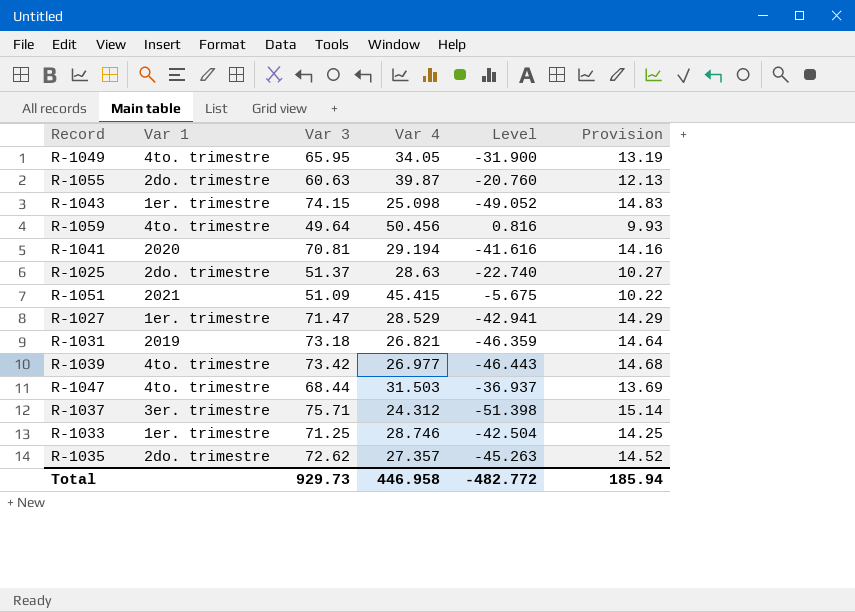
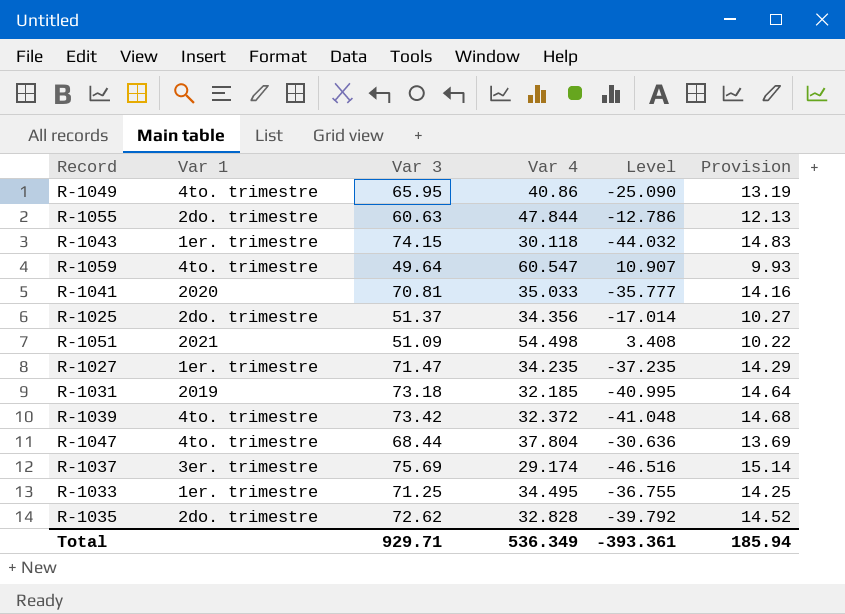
R-1049 | Var 4: 34.05 -> 40.86
R-1049 | Level: -31.900 -> -25.090
R-1055 | Var 4: 39.87 -> 47.844
R-1055 | Level: -20.760 -> -12.786
R-1043 | Var 4: 25.098 -> 30.118
R-1043 | Level: -49.052 -> -44.032
R-1059 | Var 4: 50.456 -> 60.547
R-1059 | Level: 0.816 -> 10.907
R-1041 | Var 4: 29.194 -> 35.033
R-1041 | Level: -41.616 -> -35.777
R-1025 | Var 4: 28.63 -> 34.356
R-1025 | Level: -22.740 -> -17.014
R-1051 | Var 4: 45.415 -> 54.498
R-1051 | Level: -5.675 -> 3.408
R-1027 | Var 4: 28.529 -> 34.235
R-1027 | Level: -42.941 -> -37.235
R-1031 | Var 4: 26.821 -> 32.185
R-1031 | Level: -46.359 -> -40.995
R-1039 | Var 4: 26.977 -> 32.372
R-1039 | Level: -46.443 -> -41.048
R-1047 | Var 4: 31.503 -> 37.804
R-1047 | Level: -36.937 -> -30.636
R-1037 | Var 3: 75.71 -> 75.69
R-1037 | Var 4: 24.312 -> 29.174
R-1037 | Level: -51.398 -> -46.516
R-1033 | Var 4: 28.746 -> 34.495
R-1033 | Level: -42.504 -> -36.755
R-1035 | Var 4: 27.357 -> 32.828
R-1035 | Level: -45.263 -> -39.792
Total | Var 3: 929.73 -> 929.71
Total | Var 4: 446.958 -> 536.349
Total | Level: -482.772 -> -393.361

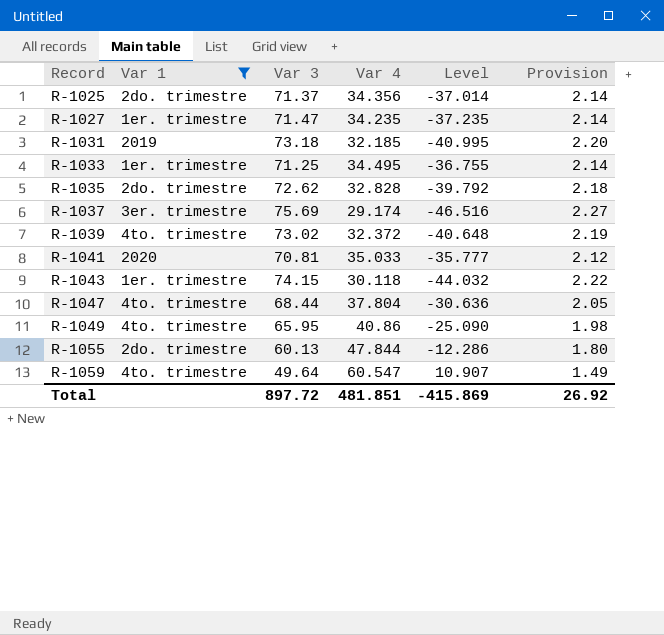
filter: none -> Var 1 != 2021
row order: none -> Record ascending
column Provision | formula: [Var 3] * 0.2 -> [Var 3] * 0.03
R-1025 | Var 3: 51.37 -> 71.37
R-1025 | Level: -17.014 -> -37.014
R-1039 | Var 3: 73.42 -> 73.02
R-1039 | Level: -41.048 -> -40.648
R-1055 | Var 3: 60.63 -> 60.13
R-1055 | Level: -12.786 -> -12.286
Total | Var 3: 929.71 -> 897.72
Total | Var 4: 536.349 -> 481.851
Total | Level: -393.361 -> -415.869
Total | Provision: 185.94 -> 26.92

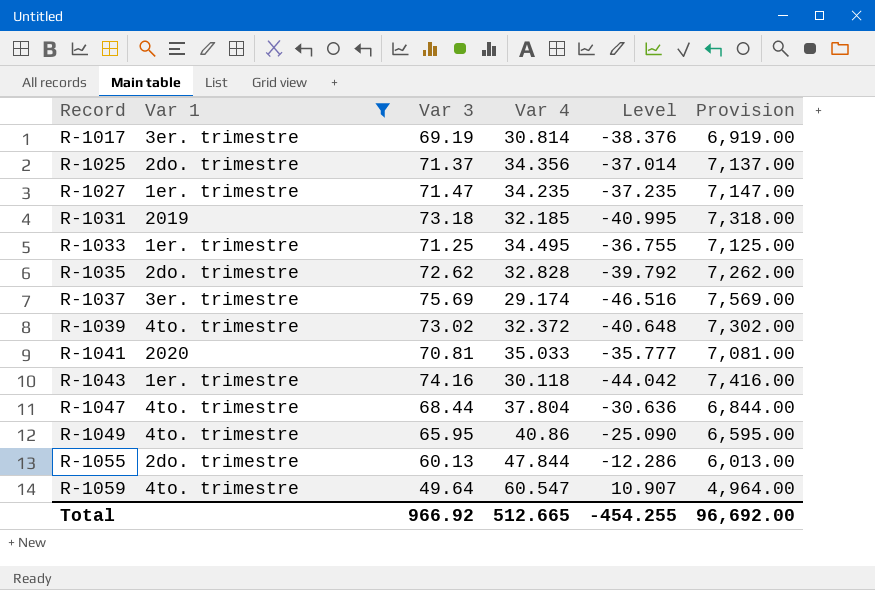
column Provision | formula: [Var 3] * 0.03 -> [Var 3] * 100
row R-1017: none -> 3er. trimestre | 69.19 | 30.814 | -38.376 | 6,919.00
R-1043 | Var 3: 74.15 -> 74.16
R-1043 | Level: -44.032 -> -44.042
Total | Var 3: 897.72 -> 966.92
Total | Var 4: 481.851 -> 512.665
Total | Level: -415.869 -> -454.255
Total | Provision: 26.92 -> 96,692.00

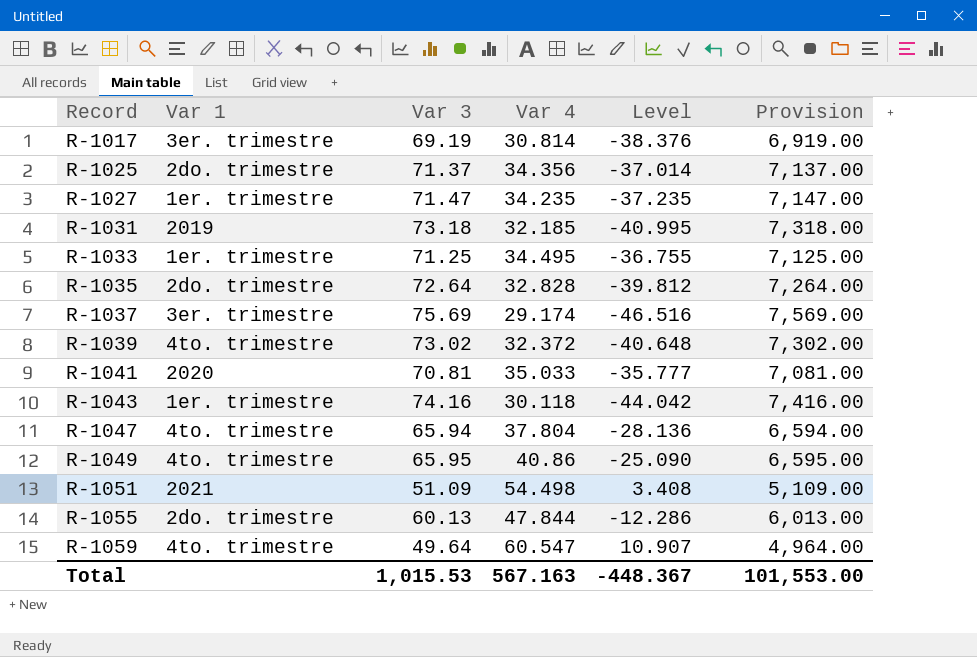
filter: Var 1 != 2021 -> none
R-1035 | Var 3: 72.62 -> 72.64
R-1035 | Level: -39.792 -> -39.812
R-1035 | Provision: 7,262.00 -> 7,264.00
R-1047 | Var 3: 68.44 -> 65.94
R-1047 | Level: -30.636 -> -28.136
R-1047 | Provision: 6,844.00 -> 6,594.00
Total | Var 3: 966.92 -> 1,015.53
Total | Var 4: 512.665 -> 567.163
Total | Level: -454.255 -> -448.367
Total | Provision: 96,692.00 -> 101,553.00

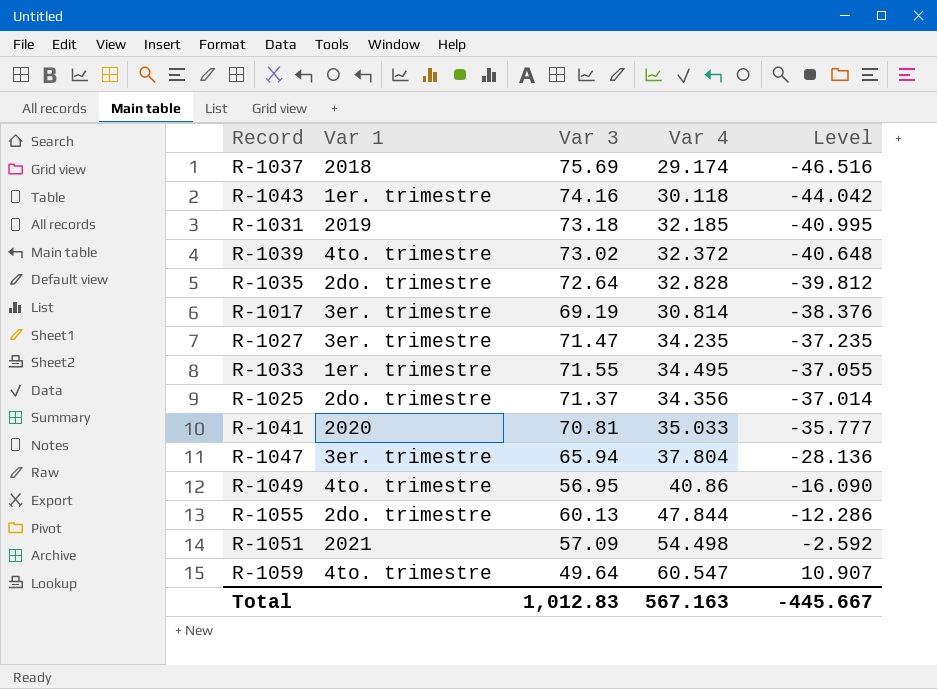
row order: Record ascending -> Level ascending
column Provision | formula: [Var 3] * 100 -> none
R-1037 | Var 1: 3er. trimestre -> 2018
R-1027 | Var 1: 1er. trimestre -> 3er. trimestre
R-1033 | Var 3: 71.25 -> 71.55
R-1033 | Level: -36.755 -> -37.055
R-1047 | Var 1: 4to. trimestre -> 3er. trimestre
R-1049 | Var 3: 65.95 -> 56.95
R-1049 | Level: -25.090 -> -16.090
R-1051 | Var 3: 51.09 -> 57.09
R-1051 | Level: 3.408 -> -2.592
Total | Var 3: 1,015.53 -> 1,012.83
Total | Level: -448.367 -> -445.667

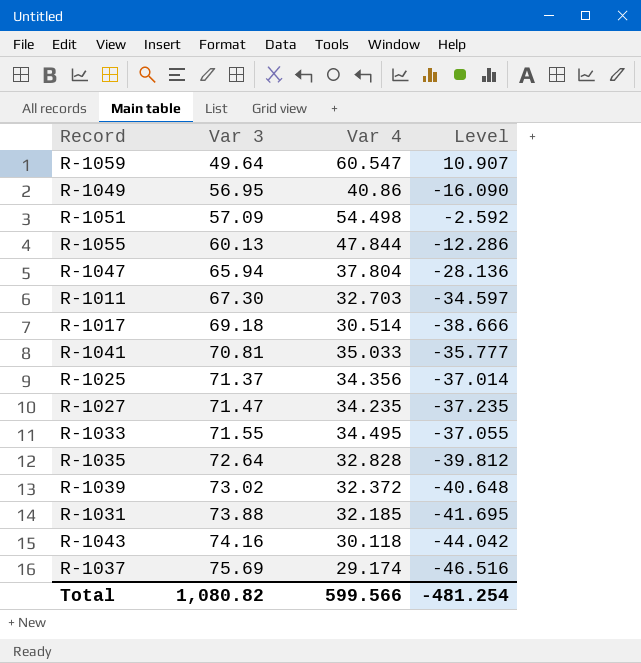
row order: Level ascending -> Var 3 ascending
column Var 1 | position: 2 -> none
row R-1011: none -> 67.30 | 32.703 | -34.597
R-1017 | Var 3: 69.19 -> 69.18
R-1017 | Var 4: 30.814 -> 30.514
R-1017 | Level: -38.376 -> -38.666
R-1031 | Var 3: 73.18 -> 73.88
R-1031 | Level: -40.995 -> -41.695
Total | Var 3: 1,012.83 -> 1,080.82
Total | Var 4: 567.163 -> 599.566
Total | Level: -445.667 -> -481.254

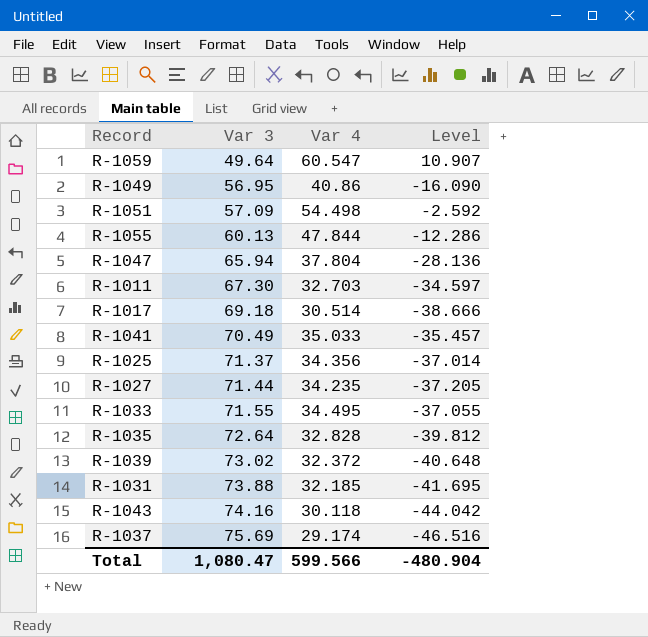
R-1041 | Var 3: 70.81 -> 70.49
R-1041 | Level: -35.777 -> -35.457
R-1027 | Var 3: 71.47 -> 71.44
R-1027 | Level: -37.235 -> -37.205
Total | Var 3: 1,080.82 -> 1,080.47
Total | Level: -481.254 -> -480.904

